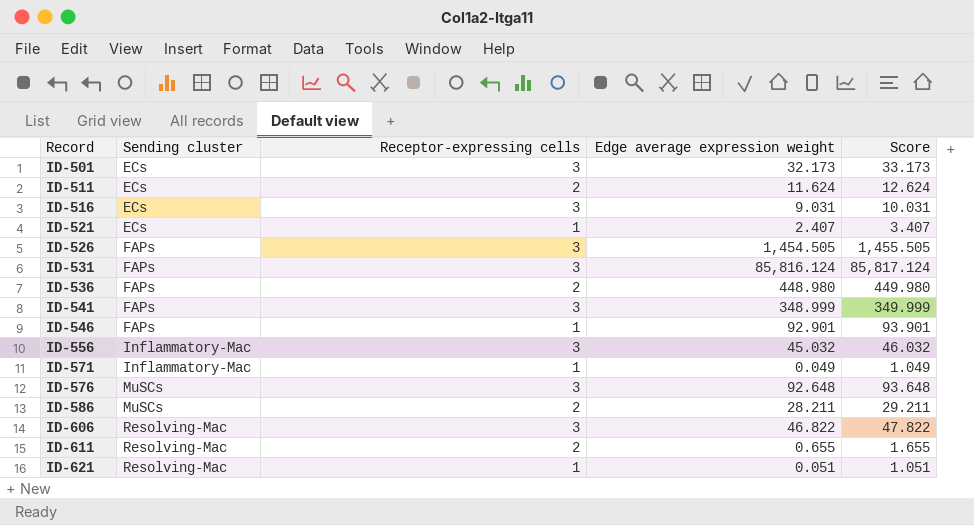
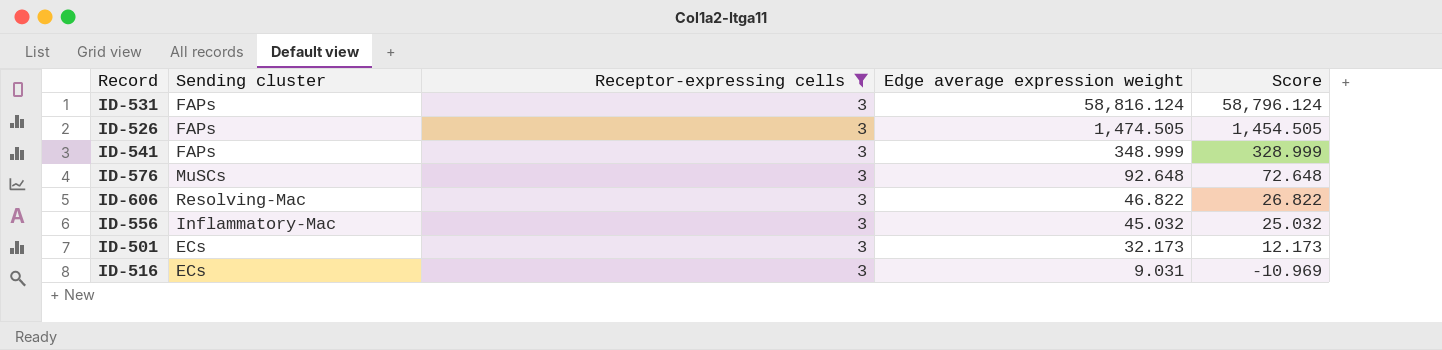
filter: none -> Receptor-expressing cells = 3
row order: Record ascending -> Edge average expression weight descending
column Score | formula: [Edge average expression weight] + 1 -> [Edge average expression weight] - 20
ID-531 | Edge average expression weight: 85,816.124 -> 58,816.124
ID-526 | Edge average expression weight: 1,454.505 -> 1,474.505

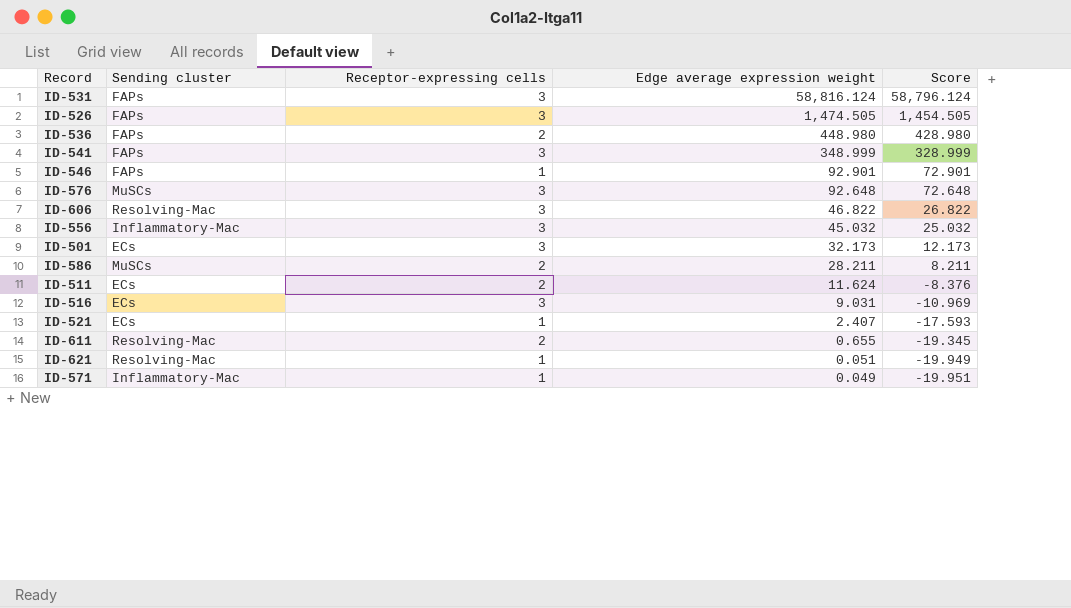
filter: Receptor-expressing cells = 3 -> none

